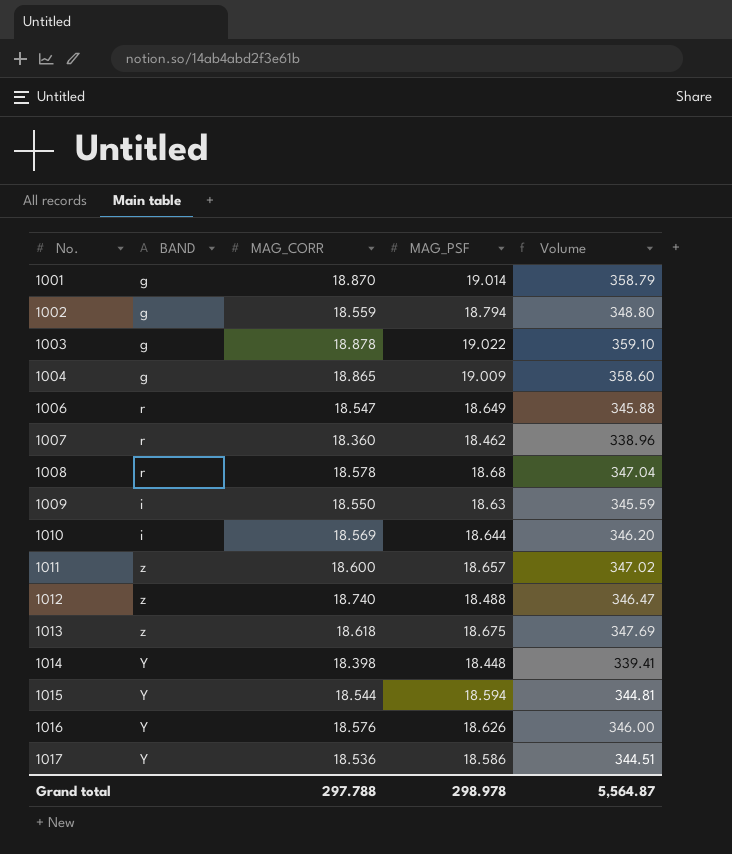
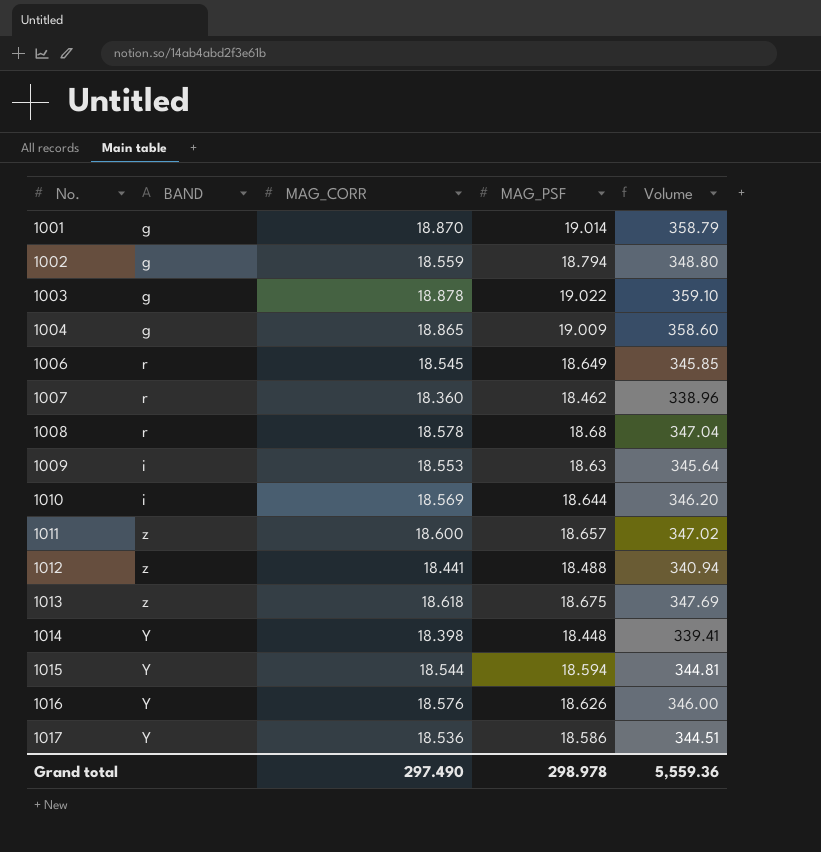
1006 | MAG_CORR: 18.547 -> 18.545
1006 | Volume: 345.88 -> 345.85
1009 | MAG_CORR: 18.550 -> 18.553
1009 | Volume: 345.59 -> 345.64
1012 | MAG_CORR: 18.740 -> 18.441
1012 | Volume: 346.47 -> 340.94
Grand total | MAG_CORR: 297.788 -> 297.490
Grand total | Volume: 5,564.87 -> 5,559.36

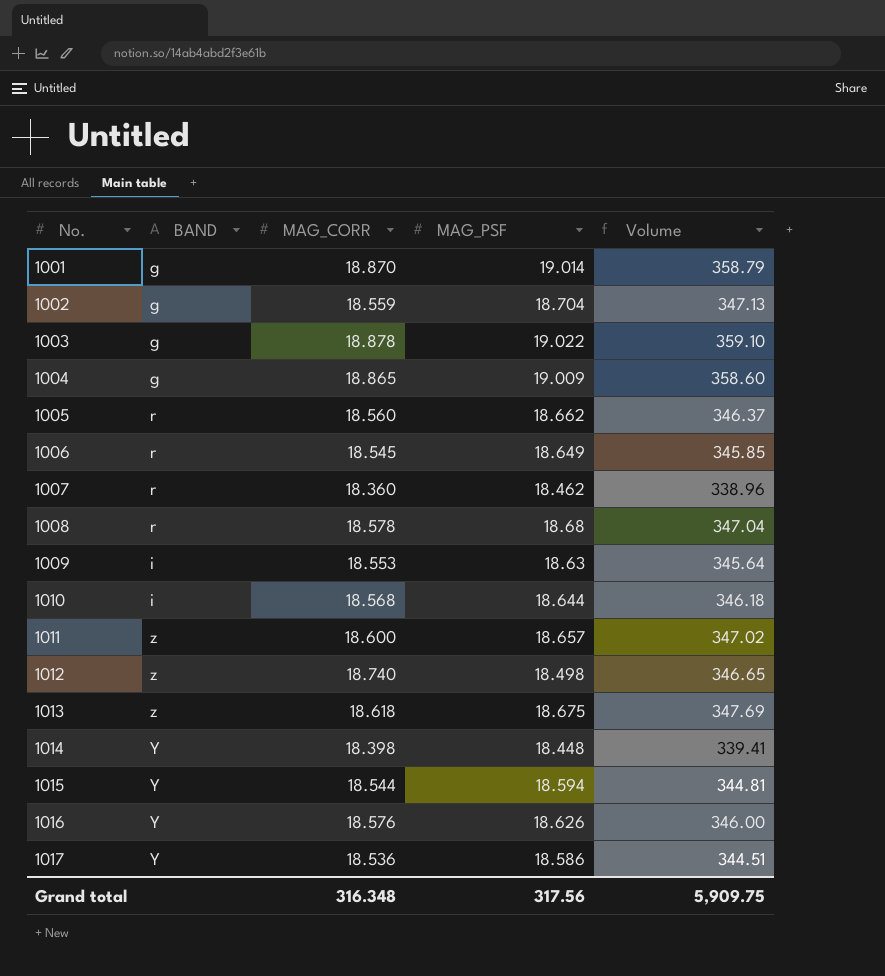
1002 | MAG_PSF: 18.794 -> 18.704
1002 | Volume: 348.80 -> 347.13
row 1005: none -> r | 18.560 | 18.662 | 346.37
1010 | MAG_CORR: 18.569 -> 18.568
1010 | Volume: 346.20 -> 346.18
1012 | MAG_CORR: 18.441 -> 18.740
1012 | MAG_PSF: 18.488 -> 18.498
1012 | Volume: 340.94 -> 346.65
Grand total | MAG_CORR: 297.490 -> 316.348
Grand total | MAG_PSF: 298.978 -> 317.56
Grand total | Volume: 5,559.36 -> 5,909.75

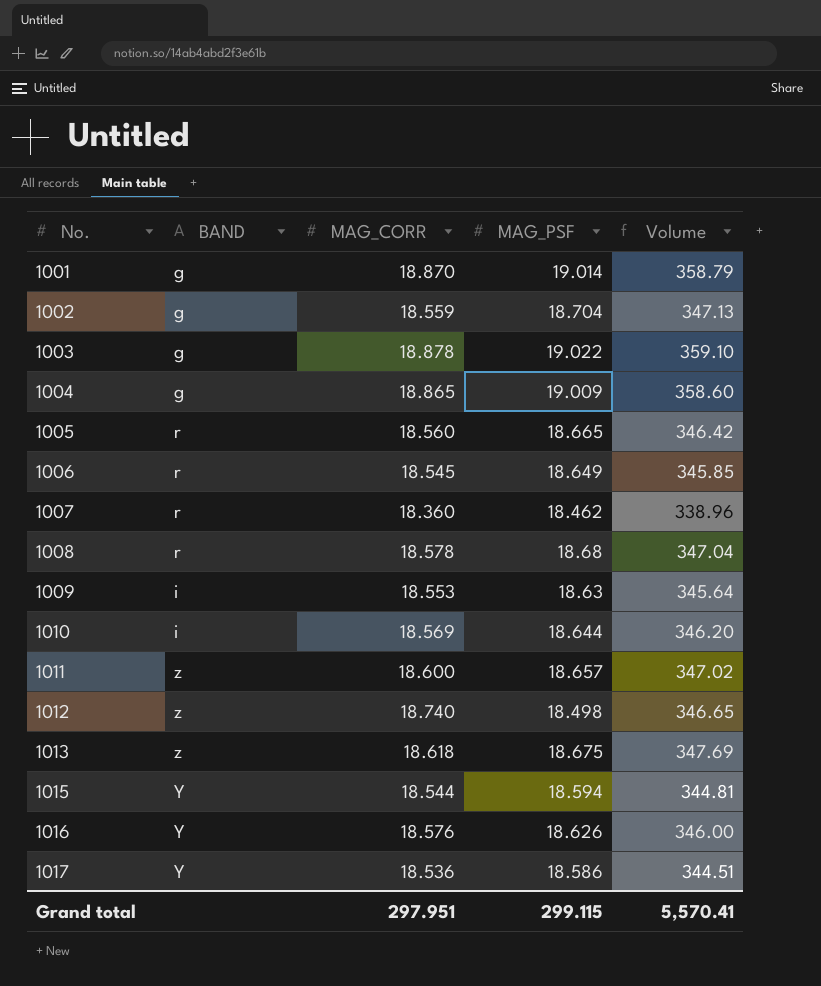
row 1014: Y | 18.398 | 18.448 | 339.41 -> none
1005 | MAG_PSF: 18.662 -> 18.665
1005 | Volume: 346.37 -> 346.42
1010 | MAG_CORR: 18.568 -> 18.569
1010 | Volume: 346.18 -> 346.20
Grand total | MAG_CORR: 316.348 -> 297.951
Grand total | MAG_PSF: 317.56 -> 299.115
Grand total | Volume: 5,909.75 -> 5,570.41

